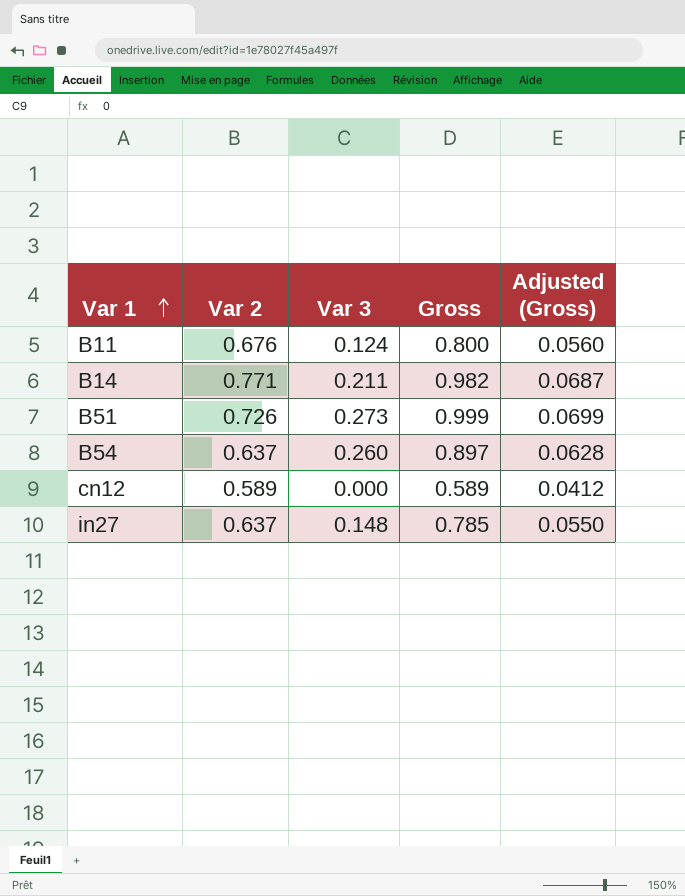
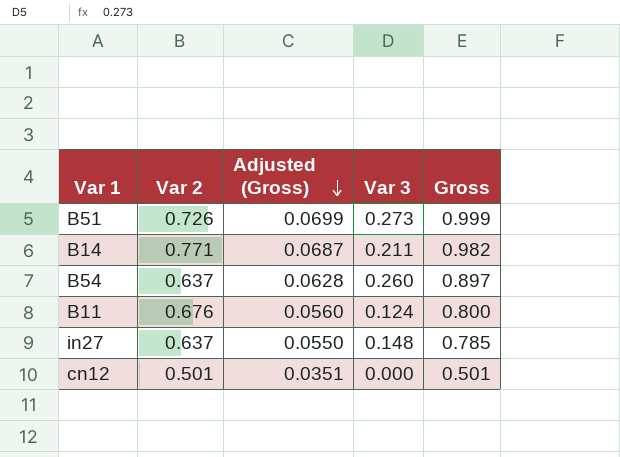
row order: Var 1 ascending -> Adjusted (Gross) descending
column Adjusted (Gross) | position: 5 -> 3
cn12 | Var 2: 0.589 -> 0.501
cn12 | Adjusted (Gross): 0.0412 -> 0.0351
cn12 | Gross: 0.589 -> 0.501

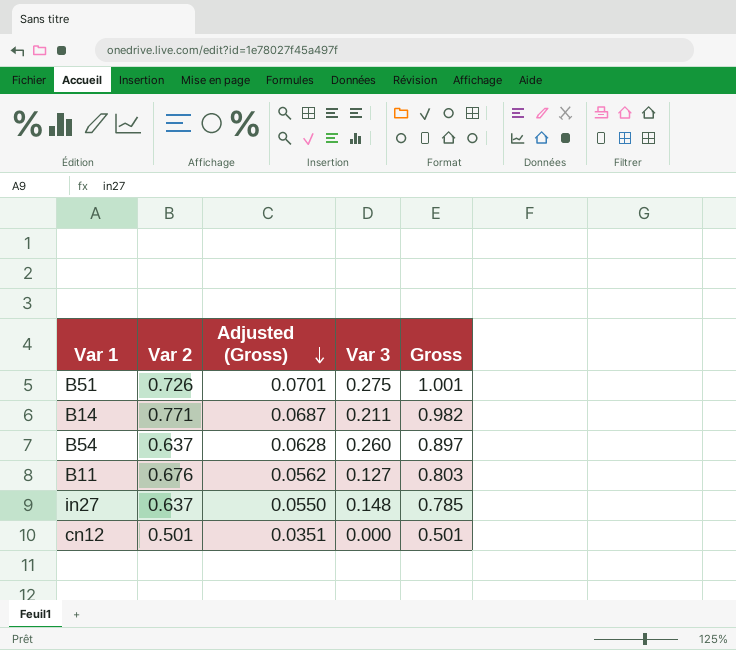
B51 | Adjusted (Gross): 0.0699 -> 0.0701
B51 | Var 3: 0.273 -> 0.275
B51 | Gross: 0.999 -> 1.001
B11 | Adjusted (Gross): 0.0560 -> 0.0562
B11 | Var 3: 0.124 -> 0.127
B11 | Gross: 0.800 -> 0.803

